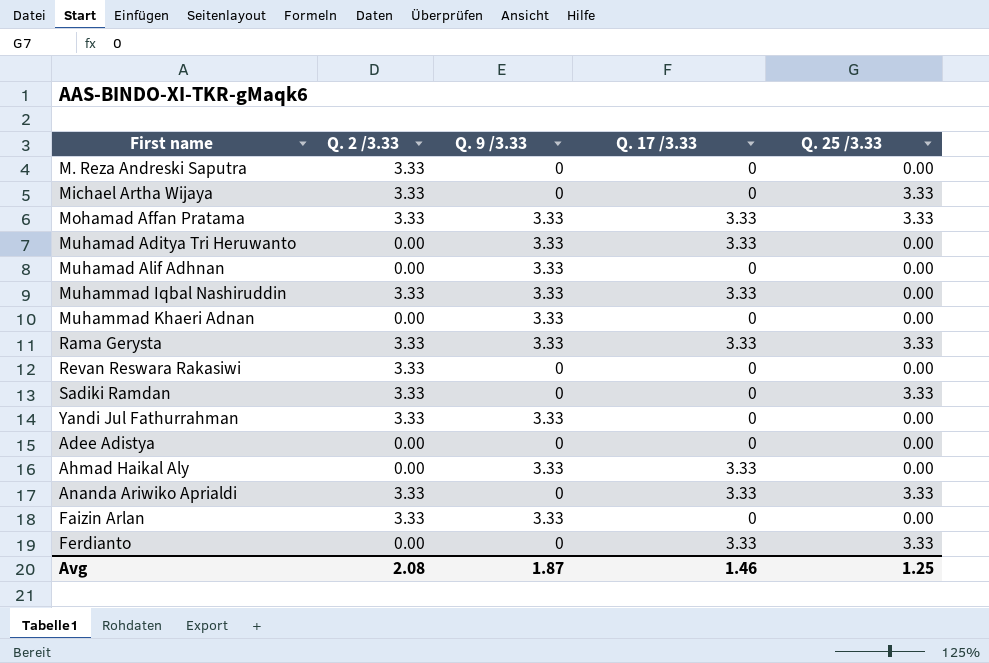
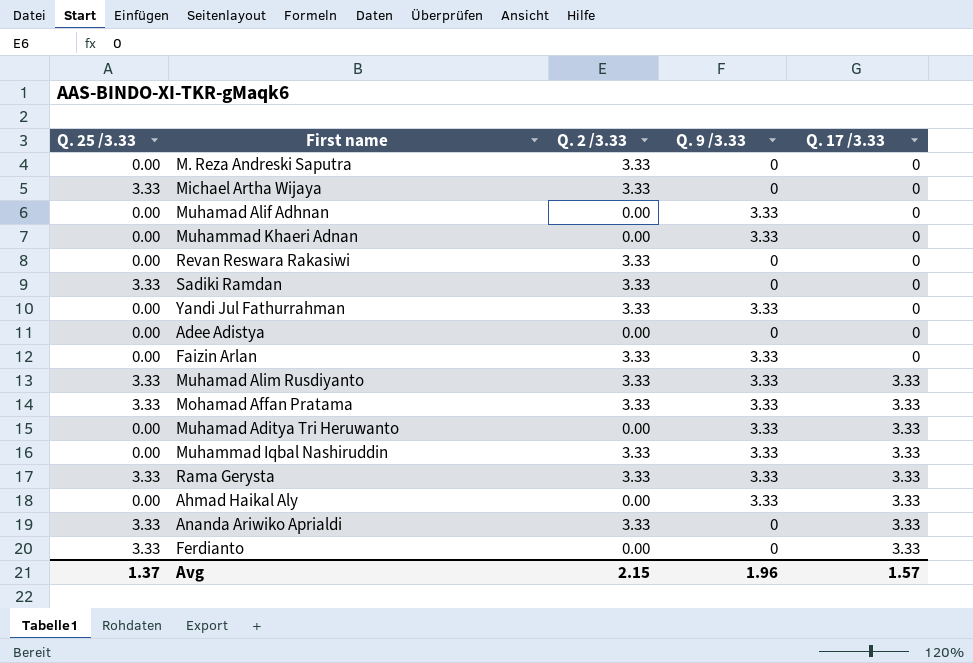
row order: none -> Q. 17 /3.33 ascending
column Q. 25 /3.33 | position: 5 -> 1
row Muhamad Alim Rusdiyanto: none -> 3.33 | 3.33 | 3.33 | 3.33
Avg | Q. 25 /3.33: 1.25 -> 1.37
Avg | Q. 2 /3.33: 2.08 -> 2.15
Avg | Q. 9 /3.33: 1.87 -> 1.96
Avg | Q. 17 /3.33: 1.46 -> 1.57

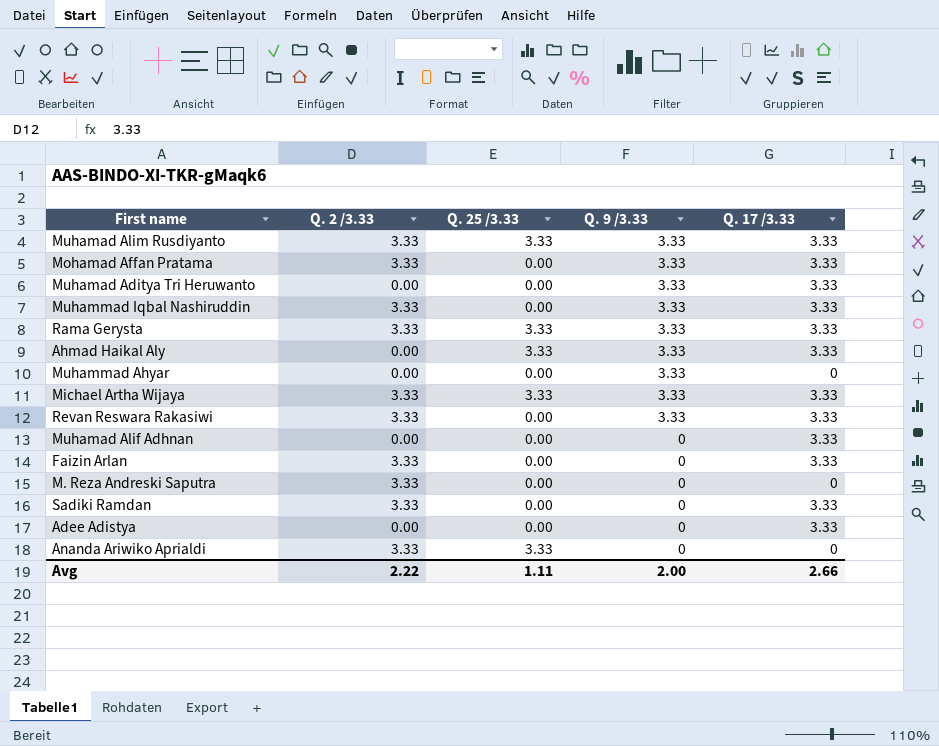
row order: Q. 17 /3.33 ascending -> Q. 9 /3.33 descending
column Q. 25 /3.33 | position: 1 -> 3
row Muhammad Khaeri Adnan: 0.00 | 0.00 | 3.33 | 0 -> none
row Yandi Jul Fathurrahman: 0.00 | 3.33 | 3.33 | 0 -> none
row Ferdianto: 3.33 | 0.00 | 0 | 3.33 -> none
Mohamad Affan Pratama | Q. 25 /3.33: 3.33 -> 0.00
Ahmad Haikal Aly | Q. 25 /3.33: 0.00 -> 3.33
row Muhammad Ahyar: none -> 0.00 | 0.00 | 3.33 | 0
Michael Artha Wijaya | Q. 9 /3.33: 0 -> 3.33
Michael Artha Wijaya | Q. 17 /3.33: 0 -> 3.33
Revan Reswara Rakasiwi | Q. 9 /3.33: 0 -> 3.33
Revan Reswara Rakasiwi | Q. 17 /3.33: 0 -> 3.33
Muhamad Alif Adhnan | Q. 9 /3.33: 3.33 -> 0
Muhamad Alif Adhnan | Q. 17 /3.33: 0 -> 3.33
Faizin Arlan | Q. 9 /3.33: 3.33 -> 0
Faizin Arlan | Q. 17 /3.33: 0 -> 3.33
Sadiki Ramdan | Q. 25 /3.33: 3.33 -> 0.00
Sadiki Ramdan | Q. 17 /3.33: 0 -> 3.33
Adee Adistya | Q. 17 /3.33: 0 -> 3.33
Ananda Ariwiko Aprialdi | Q. 17 /3.33: 3.33 -> 0
Avg | Q. 2 /3.33: 2.15 -> 2.22
Avg | Q. 25 /3.33: 1.37 -> 1.11
Avg | Q. 9 /3.33: 1.96 -> 2.00
Avg | Q. 17 /3.33: 1.57 -> 2.66

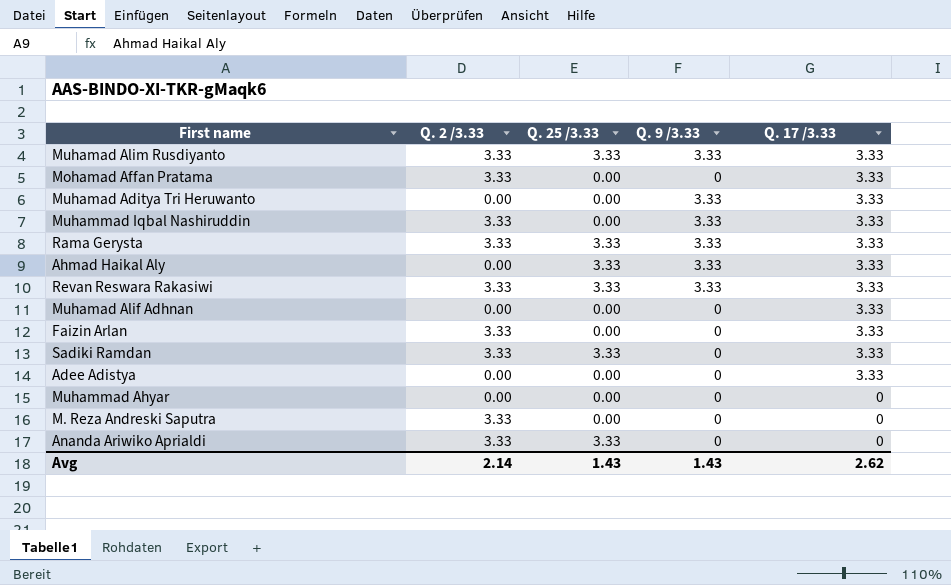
row order: Q. 9 /3.33 descending -> Q. 17 /3.33 descending
row Michael Artha Wijaya: 3.33 | 3.33 | 3.33 | 3.33 -> none
Mohamad Affan Pratama | Q. 9 /3.33: 3.33 -> 0
Revan Reswara Rakasiwi | Q. 25 /3.33: 0.00 -> 3.33
Sadiki Ramdan | Q. 25 /3.33: 0.00 -> 3.33
Muhammad Ahyar | Q. 9 /3.33: 3.33 -> 0
Avg | Q. 2 /3.33: 2.22 -> 2.14
Avg | Q. 25 /3.33: 1.11 -> 1.43
Avg | Q. 9 /3.33: 2.00 -> 1.43
Avg | Q. 17 /3.33: 2.66 -> 2.62

